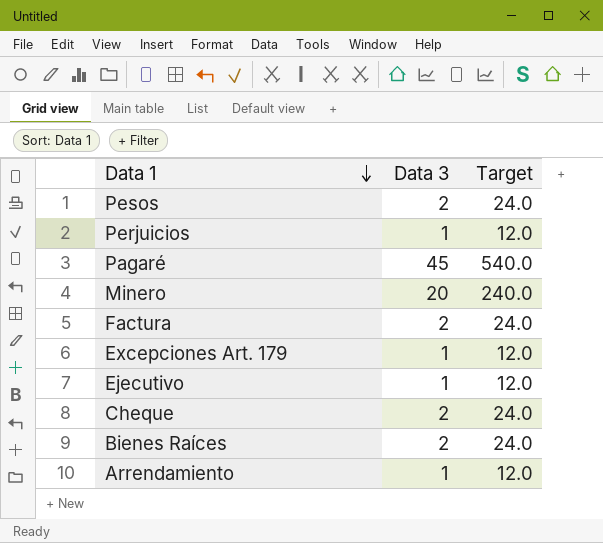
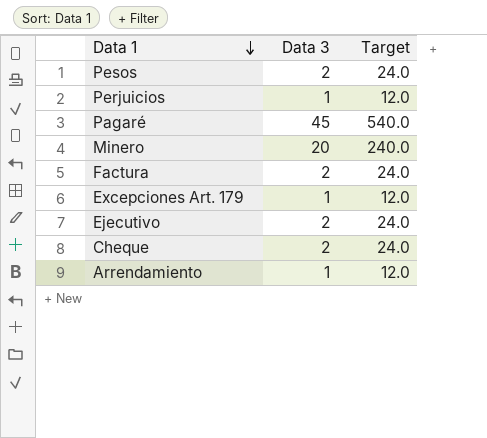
row Bienes Raíces: 2 | 24.0 -> none
Ejecutivo | Data 3: 1 -> 2
Ejecutivo | Target: 12.0 -> 24.0

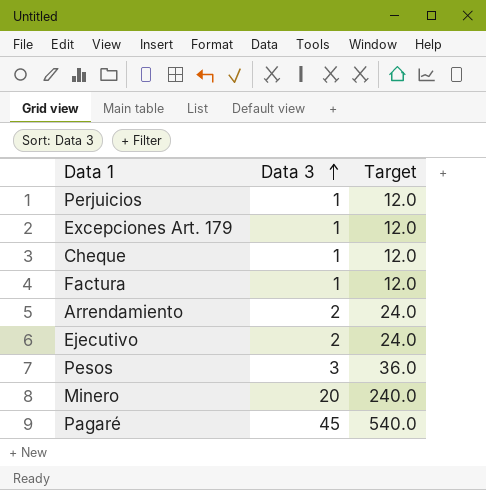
row order: Data 1 descending -> Data 3 ascending
Cheque | Data 3: 2 -> 1
Cheque | Target: 24.0 -> 12.0
Factura | Data 3: 2 -> 1
Factura | Target: 24.0 -> 12.0
Arrendamiento | Data 3: 1 -> 2
Arrendamiento | Target: 12.0 -> 24.0
Pesos | Data 3: 2 -> 3
Pesos | Target: 24.0 -> 36.0

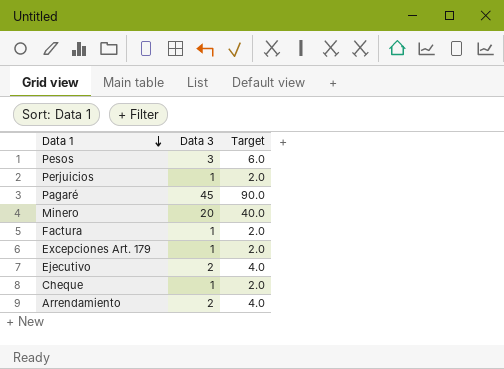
row order: Data 3 ascending -> Data 1 descending
column Target | formula: [Data 3] * 12 -> [Data 3] * 2

